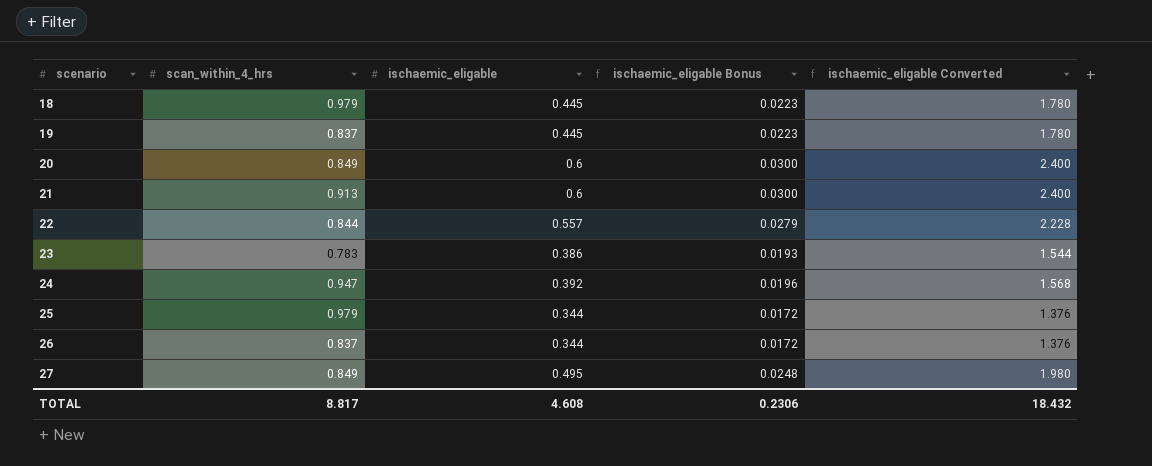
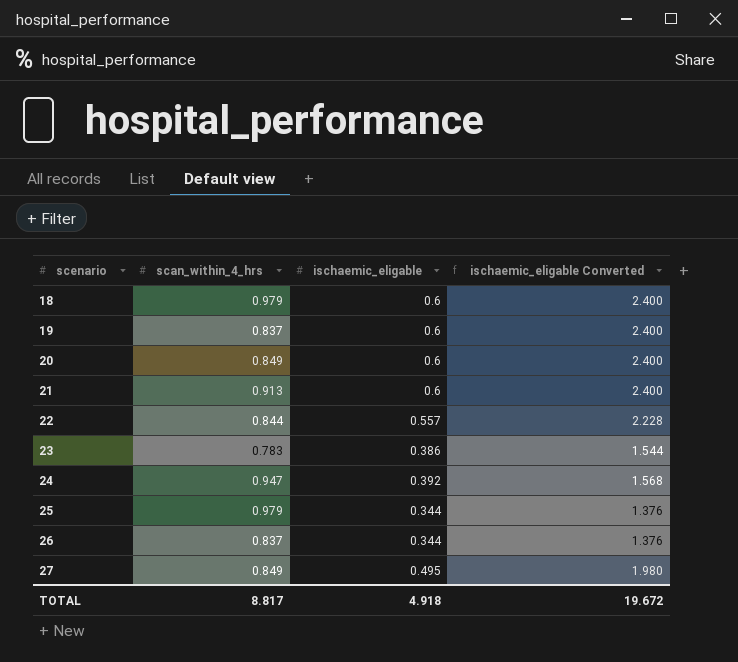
column ischaemic_eligable Bonus | formula: [ischaemic_eligable] * 0.05 -> none
18 | ischaemic_eligable: 0.445 -> 0.6
18 | ischaemic_eligable Converted: 1.780 -> 2.400
19 | ischaemic_eligable: 0.445 -> 0.6
19 | ischaemic_eligable Converted: 1.780 -> 2.400
TOTAL | ischaemic_eligable: 4.608 -> 4.918
TOTAL | ischaemic_eligable Converted: 18.432 -> 19.672

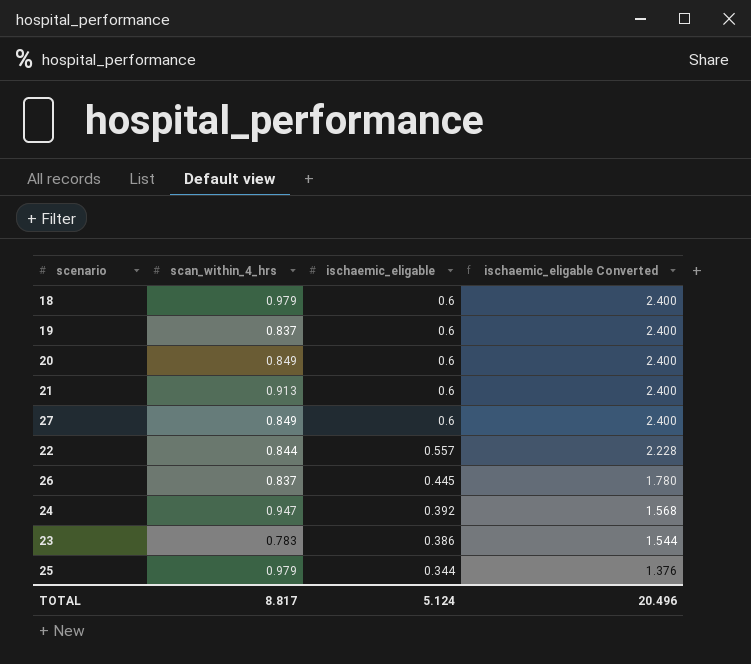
row order: scenario ascending -> ischaemic_eligable descending
27 | ischaemic_eligable: 0.495 -> 0.6
27 | ischaemic_eligable Converted: 1.980 -> 2.400
26 | ischaemic_eligable: 0.344 -> 0.445
26 | ischaemic_eligable Converted: 1.376 -> 1.780
TOTAL | ischaemic_eligable: 4.918 -> 5.124
TOTAL | ischaemic_eligable Converted: 19.672 -> 20.496

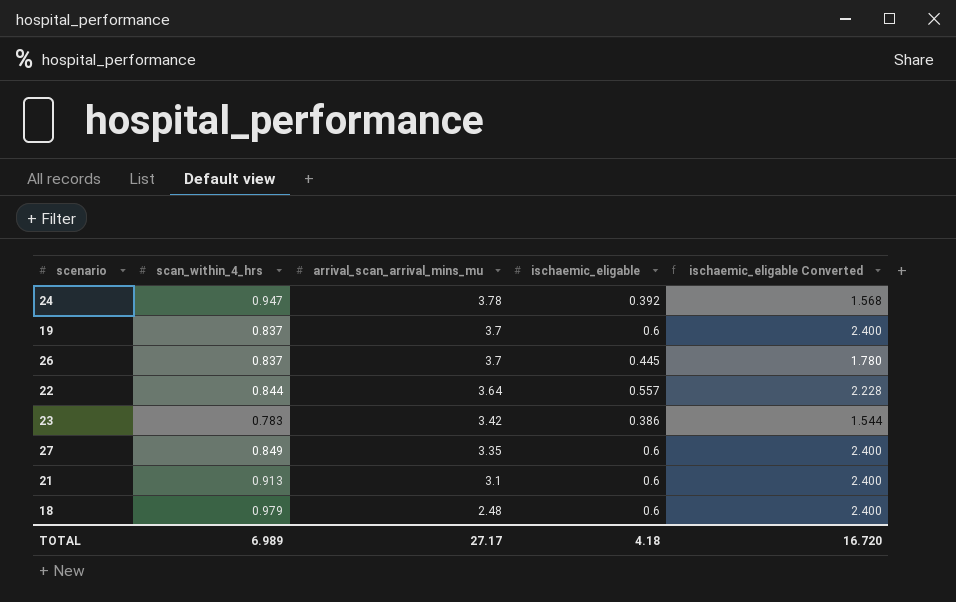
row order: ischaemic_eligable descending -> arrival_scan_arrival_mins_mu descending
column arrival_scan_arrival_mins_mu | position: none -> 3
row 20: 0.849 | 0.6 | 2.400 -> none
row 25: 0.979 | 0.344 | 1.376 -> none
TOTAL | scan_within_4_hrs: 8.817 -> 6.989
TOTAL | ischaemic_eligable: 5.124 -> 4.18
TOTAL | ischaemic_eligable Converted: 20.496 -> 16.720

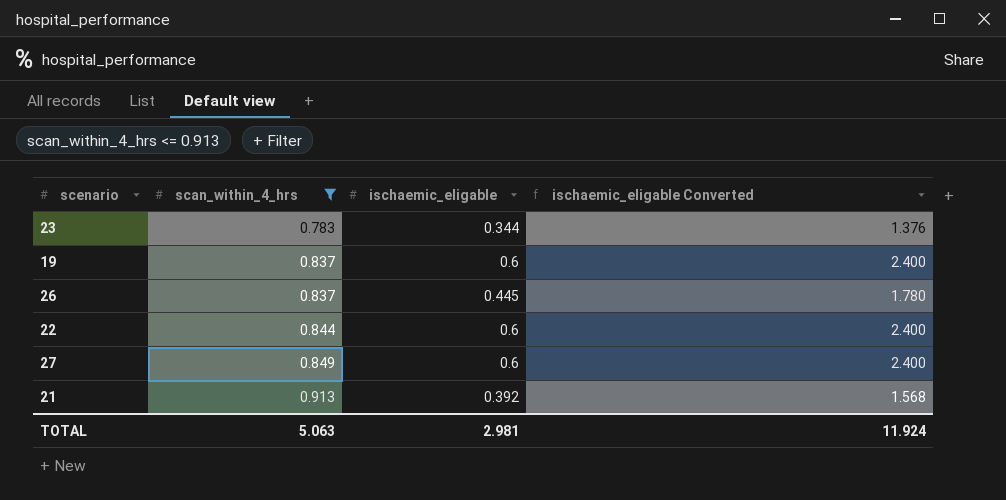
filter: none -> scan_within_4_hrs <= 0.913
row order: arrival_scan_arrival_mins_mu descending -> scan_within_4_hrs ascending
column arrival_scan_arrival_mins_mu | position: 3 -> none
23 | ischaemic_eligable: 0.386 -> 0.344
23 | ischaemic_eligable Converted: 1.544 -> 1.376
22 | ischaemic_eligable: 0.557 -> 0.6
22 | ischaemic_eligable Converted: 2.228 -> 2.400
21 | ischaemic_eligable: 0.6 -> 0.392
21 | ischaemic_eligable Converted: 2.400 -> 1.568
TOTAL | scan_within_4_hrs: 6.989 -> 5.063
TOTAL | ischaemic_eligable: 4.18 -> 2.981
TOTAL | ischaemic_eligable Converted: 16.720 -> 11.924

